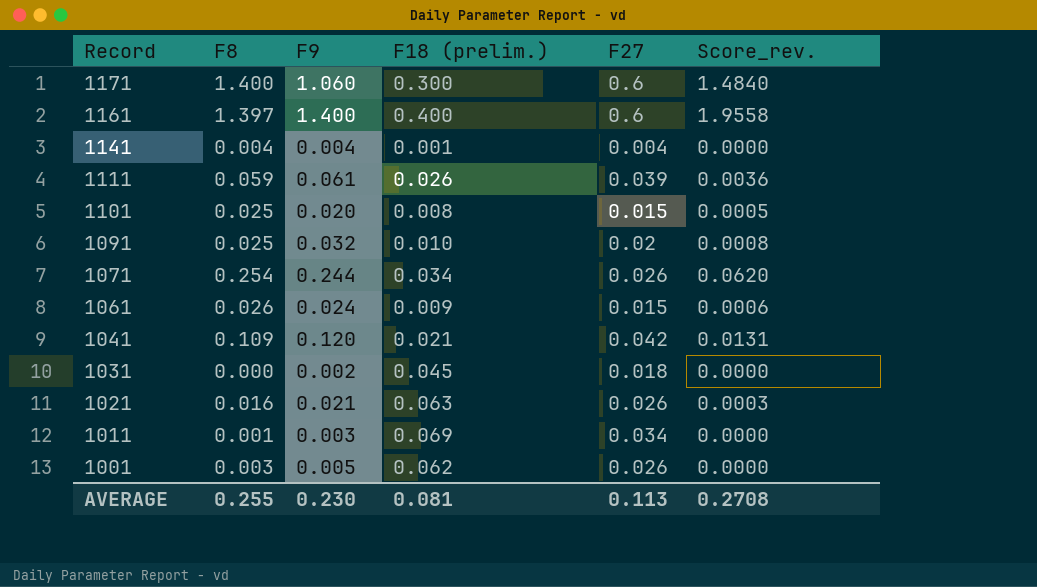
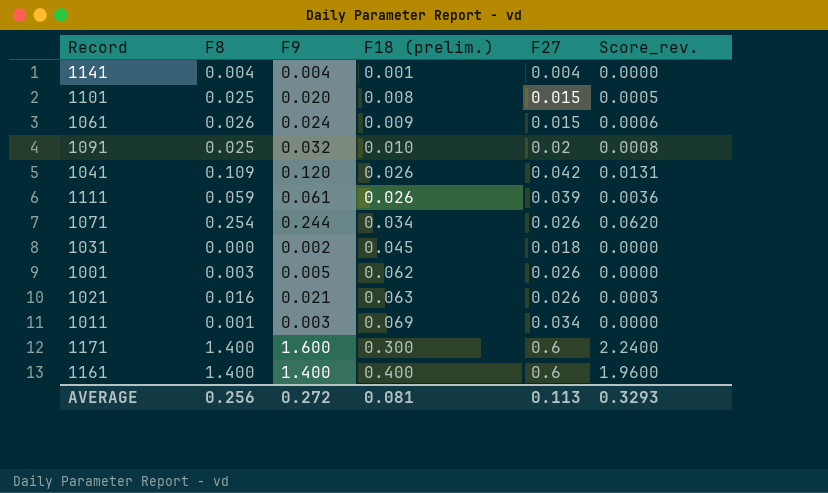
row order: Record descending -> F18 (prelim.) ascending
1041 | F18 (prelim.): 0.021 -> 0.026
1171 | F9: 1.060 -> 1.600
1171 | Score_rev.: 1.4840 -> 2.2400
1161 | F8: 1.397 -> 1.400
1161 | Score_rev.: 1.9558 -> 1.9600
AVERAGE | F8: 0.255 -> 0.256
AVERAGE | F9: 0.230 -> 0.272
AVERAGE | Score_rev.: 0.2708 -> 0.3293

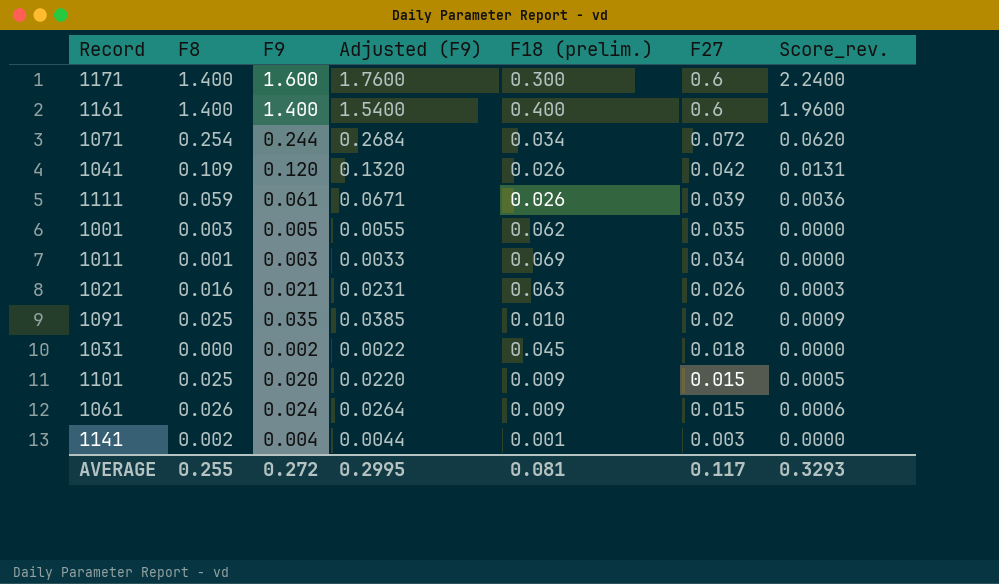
row order: F18 (prelim.) ascending -> F27 descending
column Adjusted (F9) | formula: none -> [F9] * 1.1
1071 | F27: 0.026 -> 0.072
1001 | F27: 0.026 -> 0.035
1091 | F9: 0.032 -> 0.035
1091 | Score_rev.: 0.0008 -> 0.0009
1101 | F18 (prelim.): 0.008 -> 0.009
1141 | F8: 0.004 -> 0.002
1141 | F27: 0.004 -> 0.003
AVERAGE | F8: 0.256 -> 0.255
AVERAGE | F27: 0.113 -> 0.117

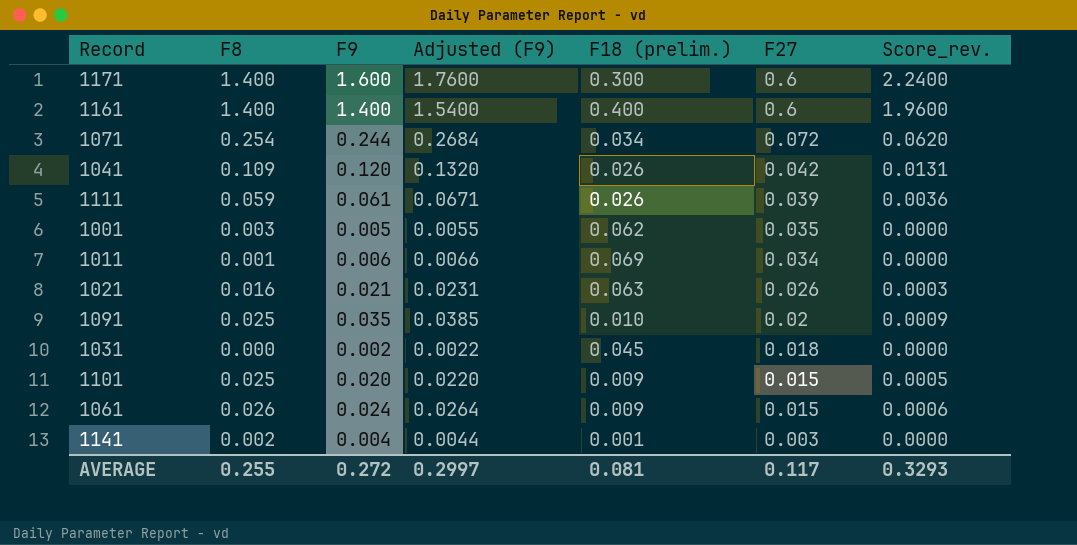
1011 | F9: 0.003 -> 0.006
1011 | Adjusted (F9): 0.0033 -> 0.0066
AVERAGE | Adjusted (F9): 0.2995 -> 0.2997

